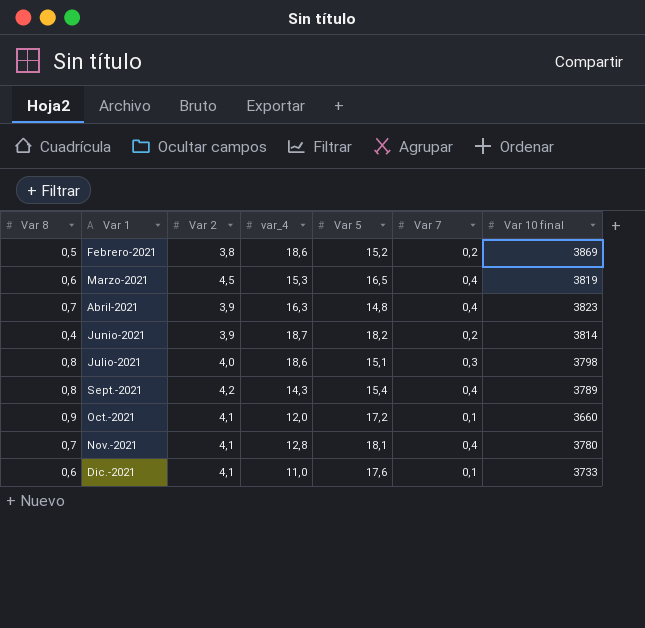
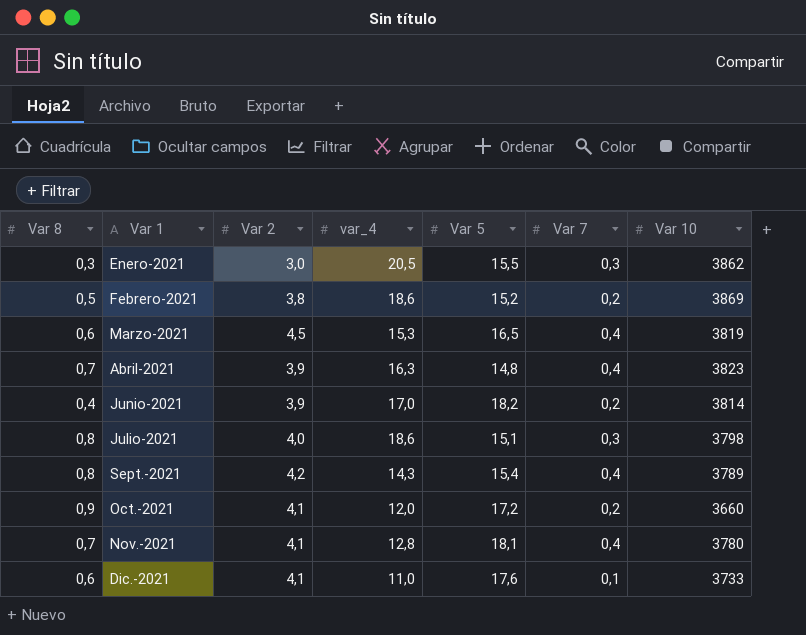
column name: Var 10 final -> Var 10
row Enero-2021: none -> 0,3 | 3,0 | 20,5 | 15,5 | 0,3 | 3862
Junio-2021 | var_4: 18,7 -> 17,0
Oct.-2021 | Var 7: 0,1 -> 0,2

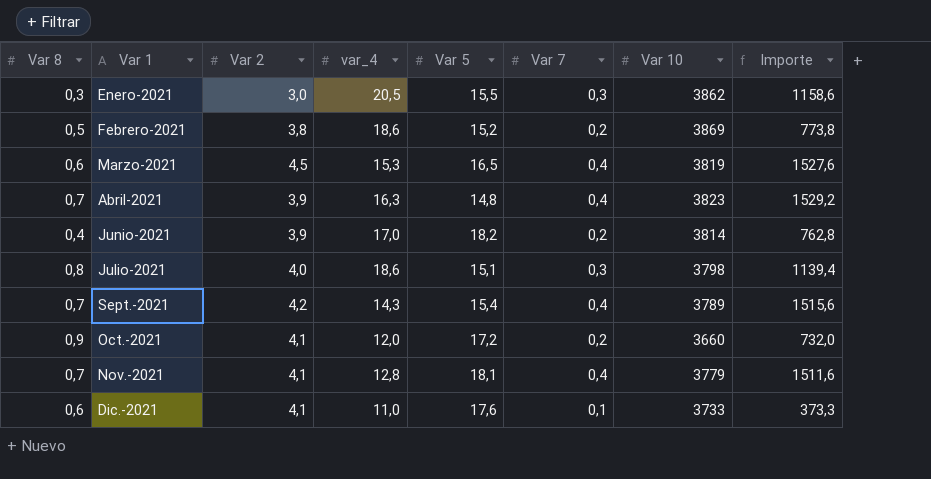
column Importe | formula: none -> [Var 7] * [Var 10]
Sept.-2021 | Var 8: 0,8 -> 0,7
Nov.-2021 | Var 10: 3780 -> 3779

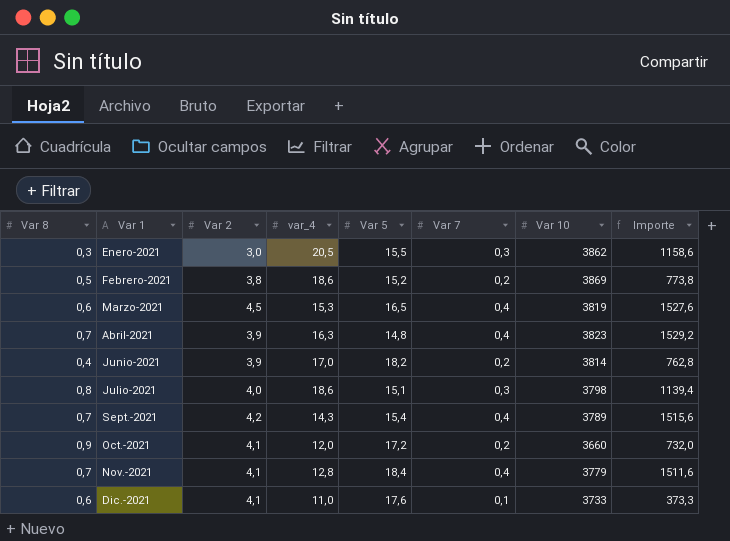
Nov.-2021 | Var 5: 18,1 -> 18,4

